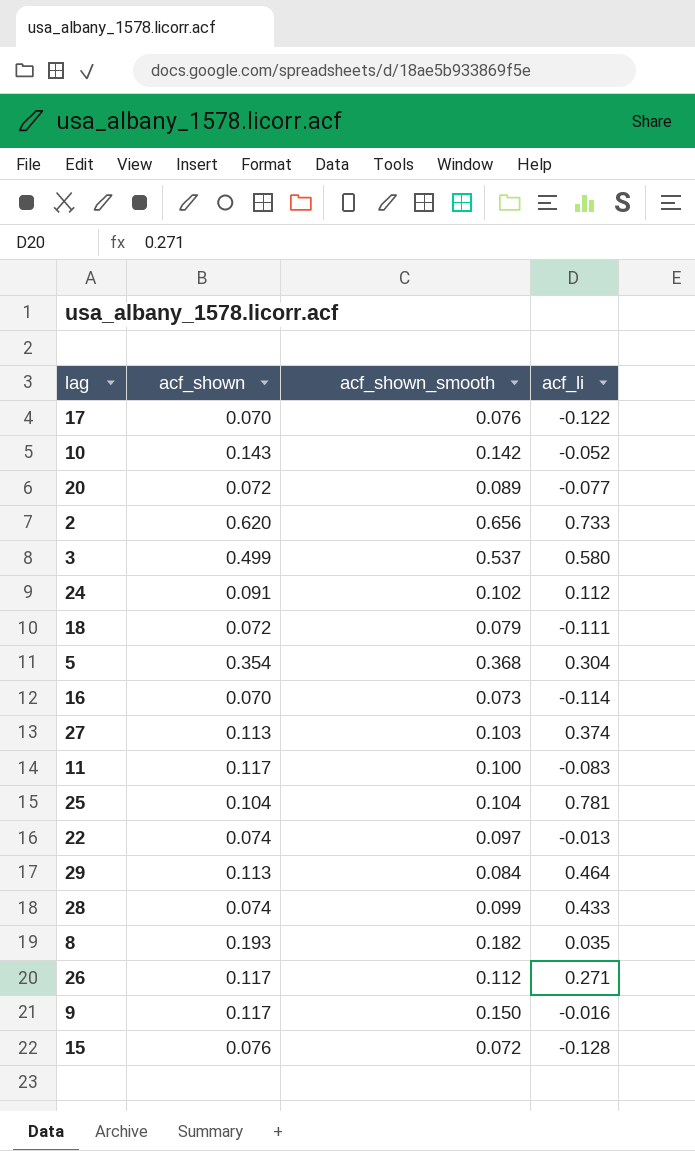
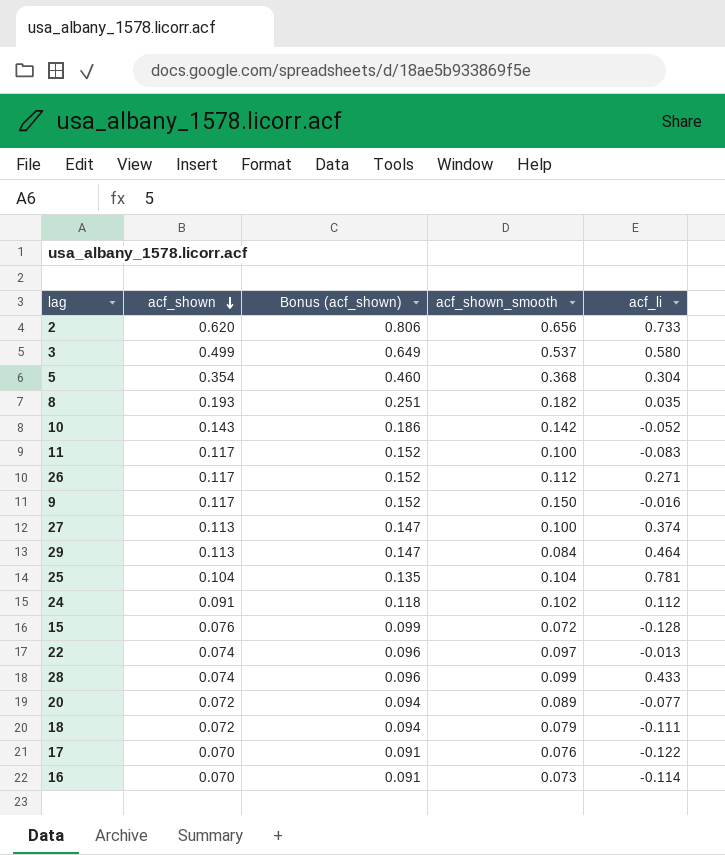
row order: none -> acf_shown descending
column Bonus (acf_shown) | formula: none -> [acf_shown] * 1.3
27 | acf_shown_smooth: 0.103 -> 0.100

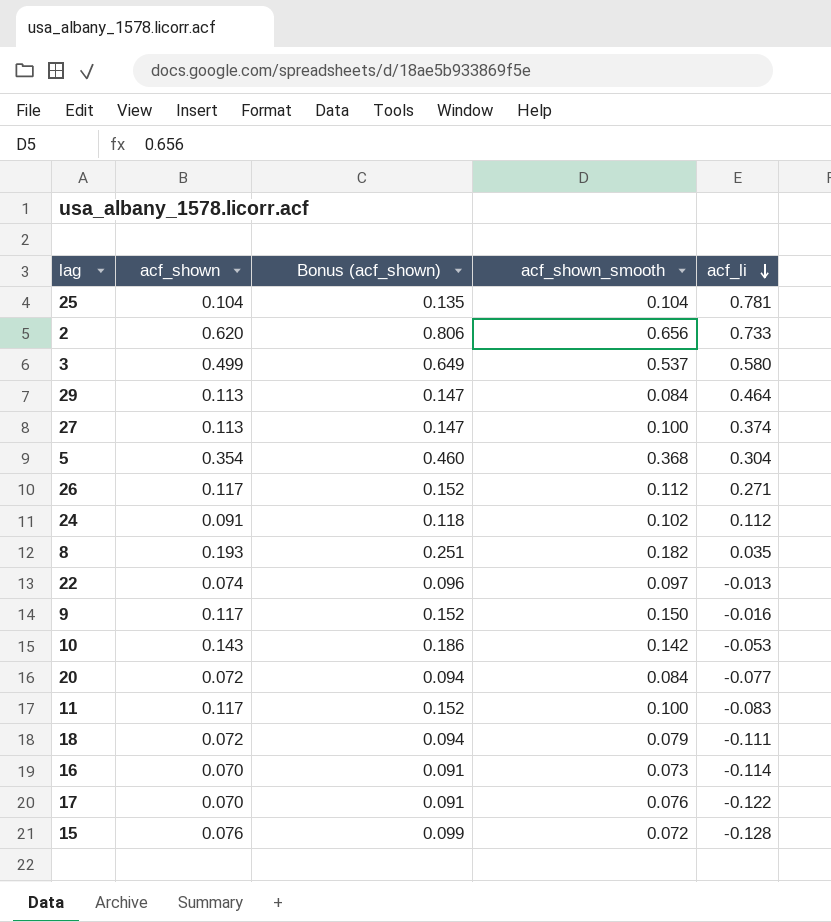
row order: acf_shown descending -> acf_li descending
row 28: 0.074 | 0.096 | 0.099 | 0.433 -> none
10 | acf_li: -0.052 -> -0.053
20 | acf_shown_smooth: 0.089 -> 0.084

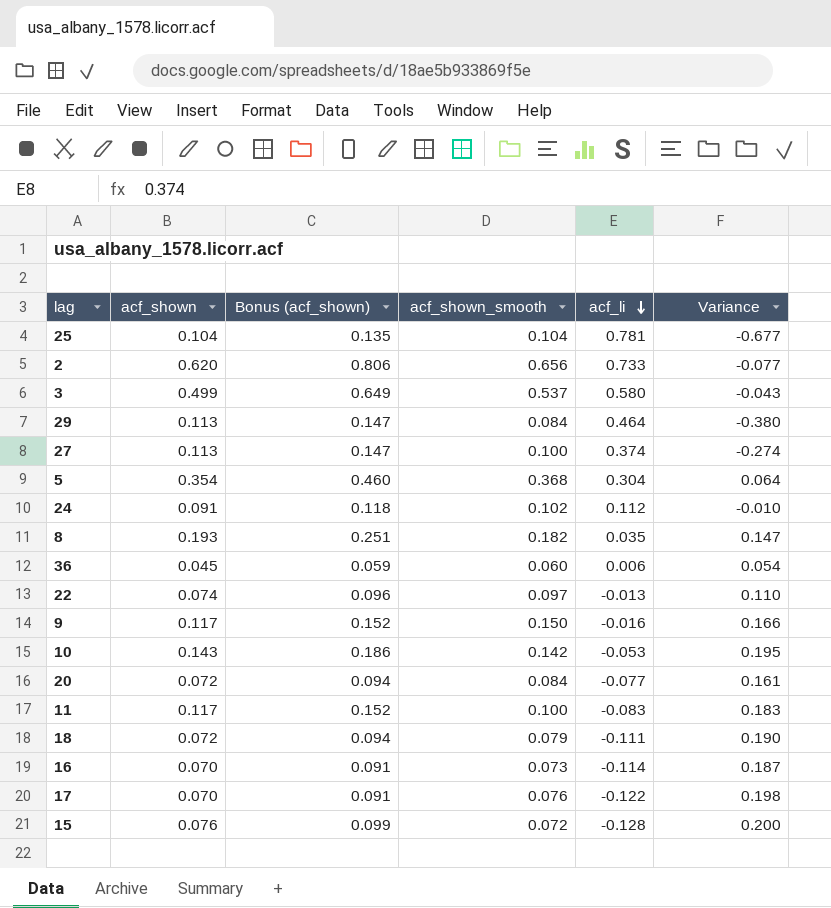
column Variance | formula: none -> [acf_shown_smooth] - [acf_li]
row 26: 0.117 | 0.152 | 0.112 | 0.271 -> none
row 36: none -> 0.045 | 0.059 | 0.060 | 0.006 | 0.054

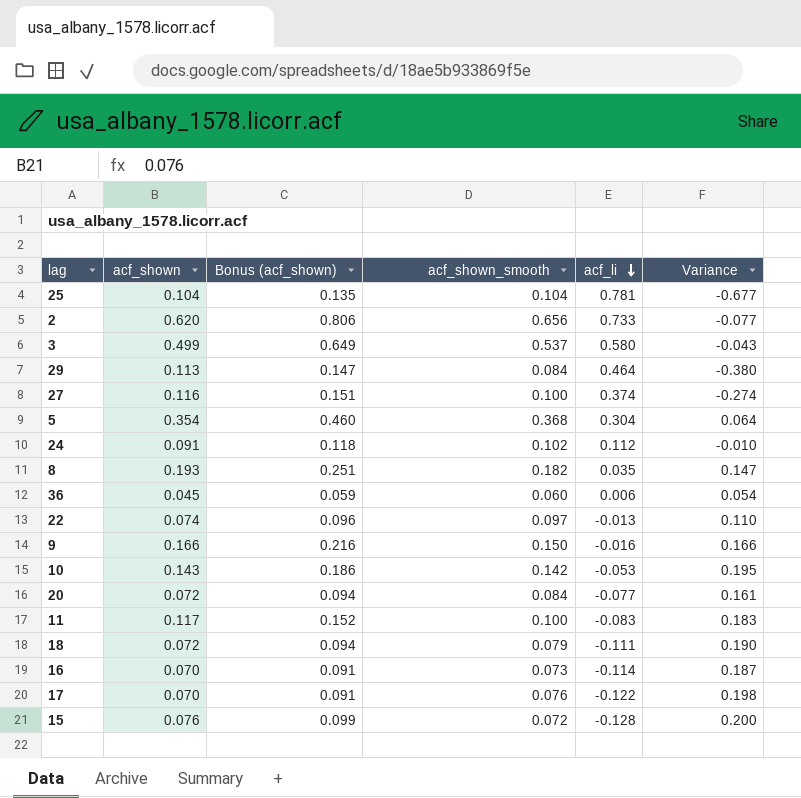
27 | acf_shown: 0.113 -> 0.116
27 | Bonus (acf_shown): 0.147 -> 0.151
9 | acf_shown: 0.117 -> 0.166
9 | Bonus (acf_shown): 0.152 -> 0.216

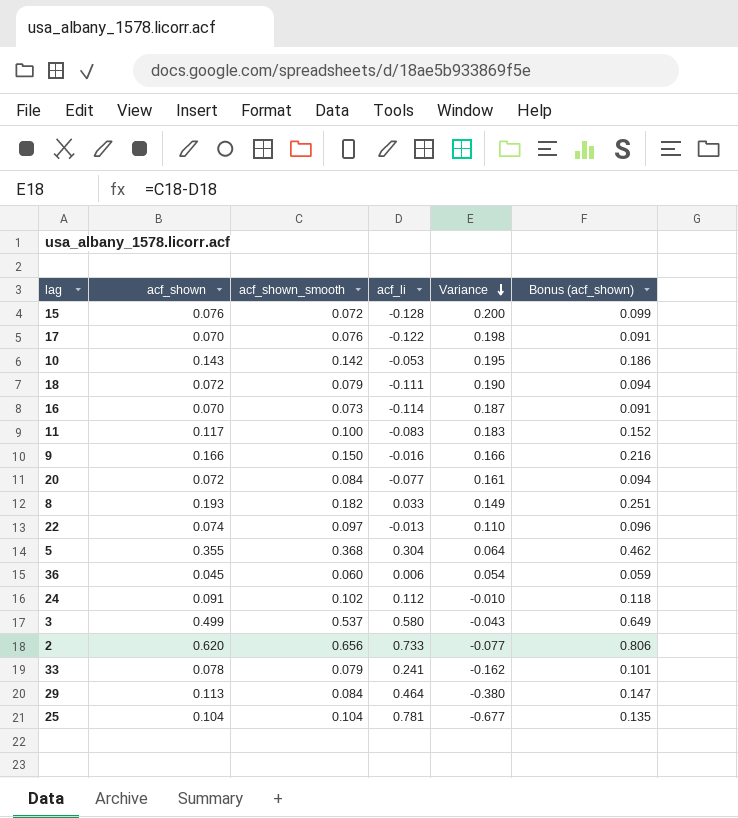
row order: acf_li descending -> Variance descending
column Bonus (acf_shown) | position: 3 -> 6
row 27: 0.116 | 0.151 | 0.100 | 0.374 | -0.274 -> none
8 | acf_li: 0.035 -> 0.033
8 | Variance: 0.147 -> 0.149
5 | acf_shown: 0.354 -> 0.355
5 | Bonus (acf_shown): 0.460 -> 0.462
row 33: none -> 0.078 | 0.079 | 0.241 | -0.162 | 0.101

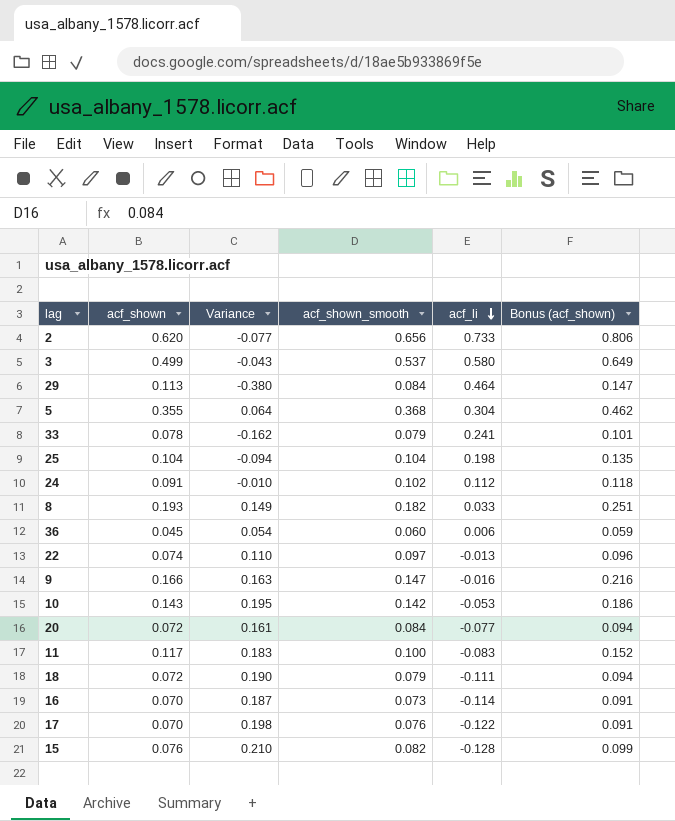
row order: Variance descending -> acf_li descending
column Variance | position: 5 -> 3
25 | Variance: -0.677 -> -0.094
25 | acf_li: 0.781 -> 0.198
9 | Variance: 0.166 -> 0.163
9 | acf_shown_smooth: 0.150 -> 0.147
15 | Variance: 0.200 -> 0.210
15 | acf_shown_smooth: 0.072 -> 0.082

